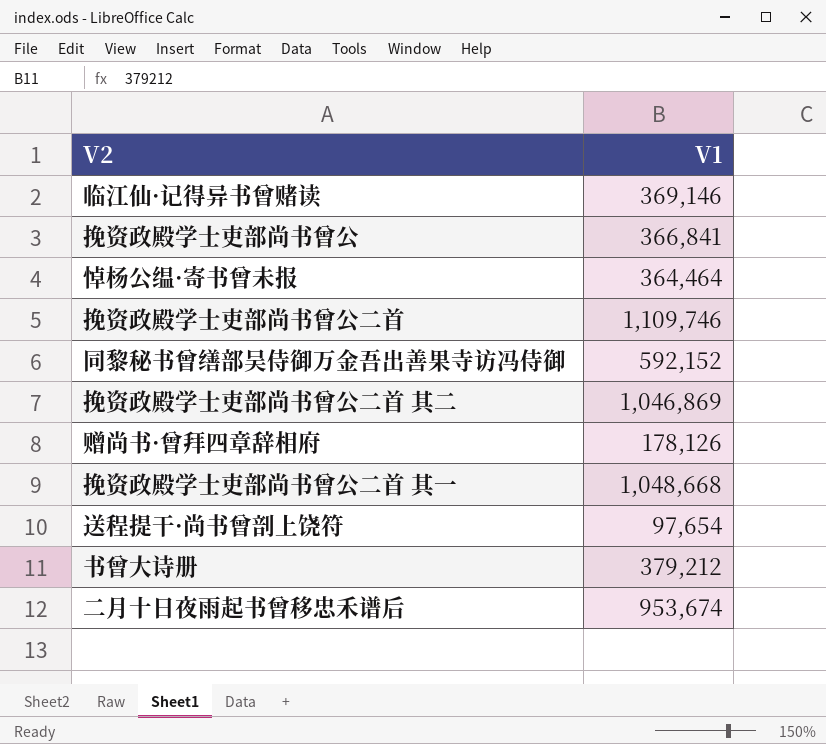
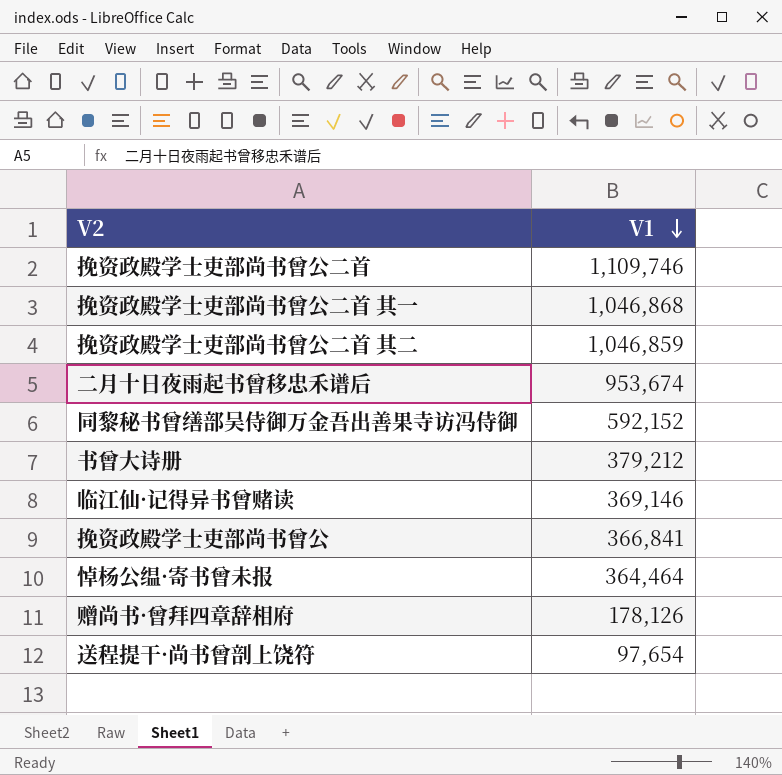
row order: none -> V1 descending
挽资政殿学士吏部尚书曾公二首 其一 | V1: 1,048,668 -> 1,046,868
挽资政殿学士吏部尚书曾公二首 其二 | V1: 1,046,869 -> 1,046,859

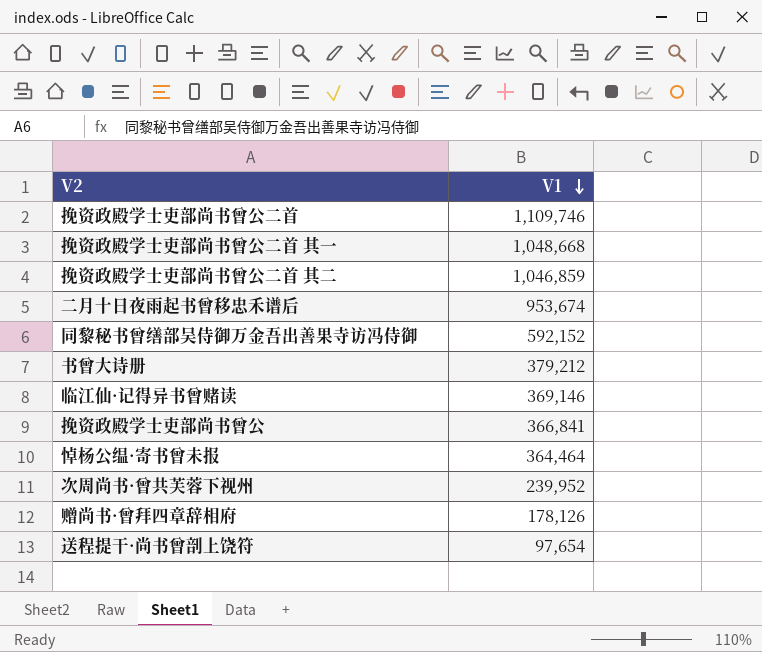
挽资政殿学士吏部尚书曾公二首 其一 | V1: 1,046,868 -> 1,048,668
row 次周尚书·曾共芙蓉下视州: none -> 239,952

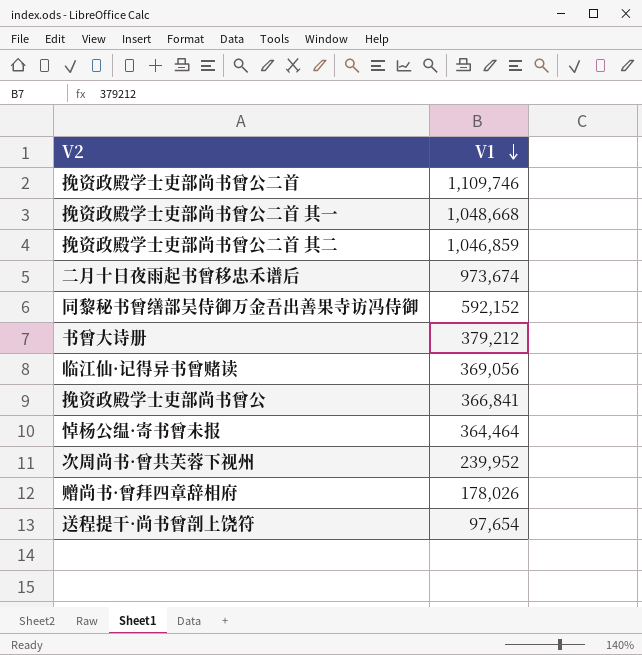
二月十日夜雨起书曾移忠禾谱后 | V1: 953,674 -> 973,674
临江仙·记得异书曾赌读 | V1: 369,146 -> 369,056
赠尚书·曾拜四章辞相府 | V1: 178,126 -> 178,026

